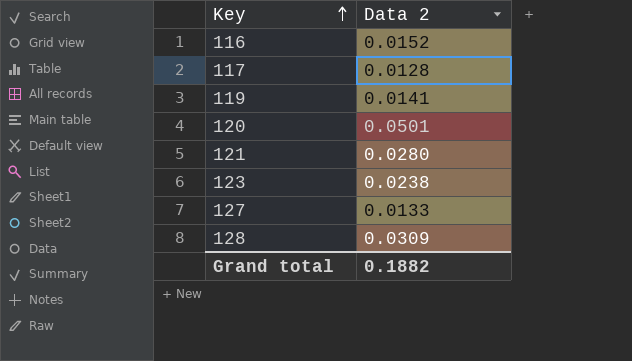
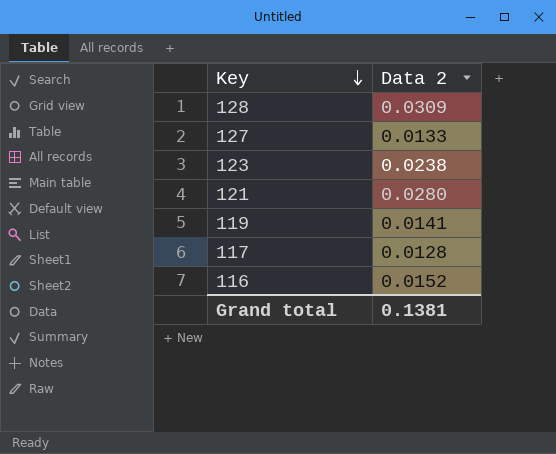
row order: Key ascending -> Key descending
row 120: 0.0501 -> none
Grand total | Data 2: 0.1882 -> 0.1381

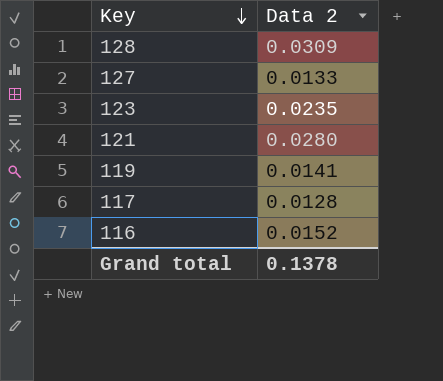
123 | Data 2: 0.0238 -> 0.0235
Grand total | Data 2: 0.1381 -> 0.1378

